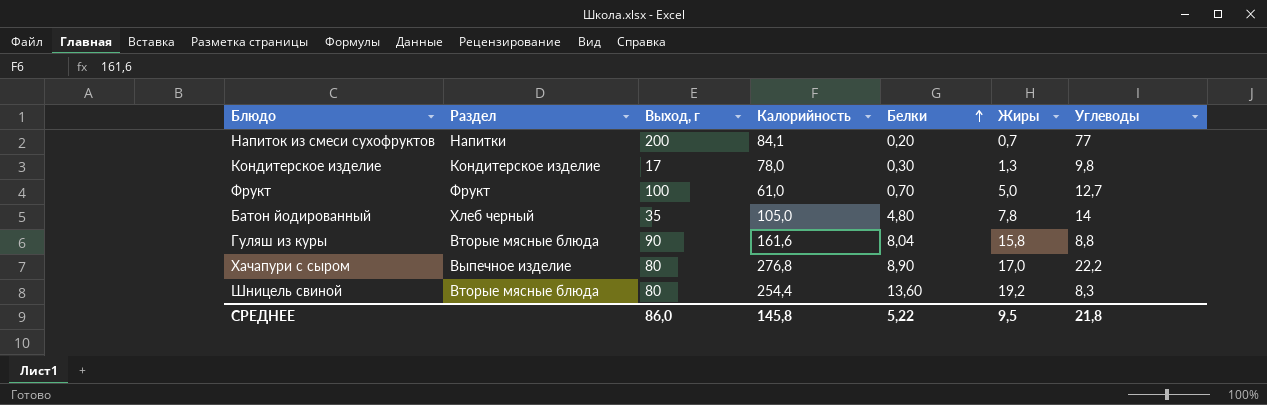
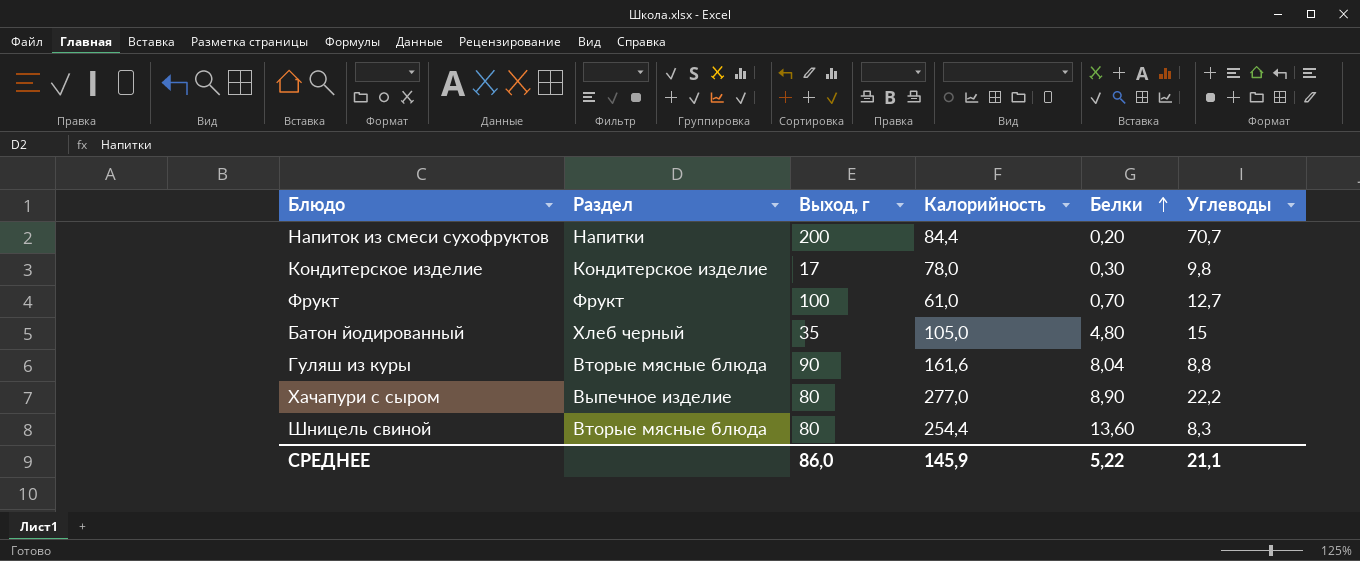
column Жиры | position: 6 -> none
Напиток из смеси сухофруктов | Калорийность: 84,1 -> 84,4
Напиток из смеси сухофруктов | Углеводы: 77 -> 70,7
Батон йодированный | Углеводы: 14 -> 15
Хачапури с сыром | Калорийность: 276,8 -> 277,0
СРЕДНЕЕ | Калорийность: 145,8 -> 145,9
СРЕДНЕЕ | Углеводы: 21,8 -> 21,1

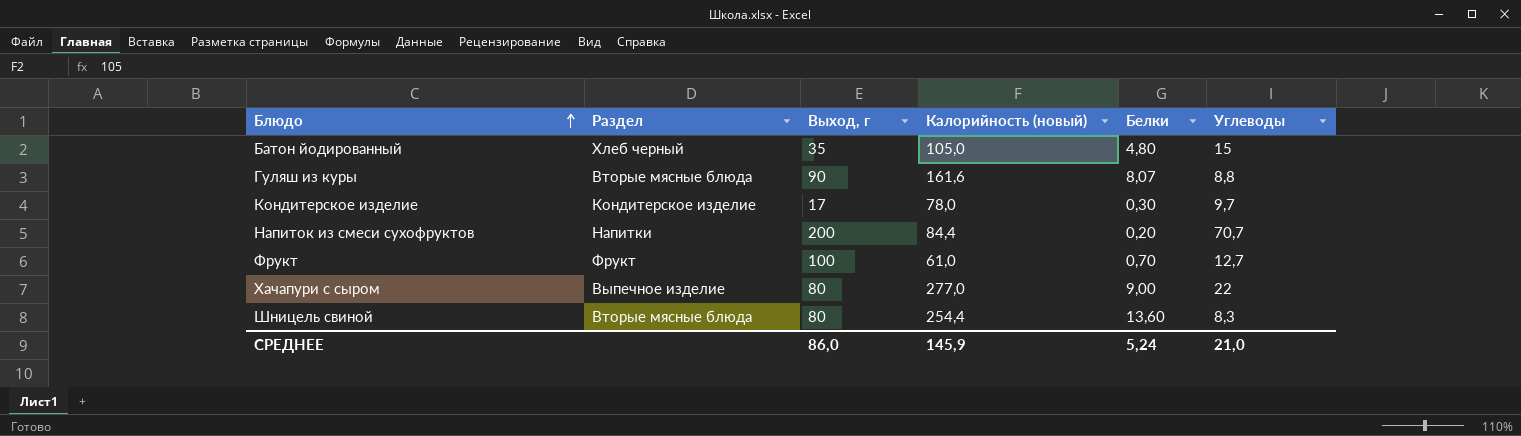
row order: Белки ascending -> Блюдо ascending
column name: Калорийность -> Калорийность (новый)
Гуляш из куры | Белки: 8,04 -> 8,07
Кондитерское изделие | Углеводы: 9,8 -> 9,7
Хачапури с сыром | Белки: 8,90 -> 9,00
Хачапури с сыром | Углеводы: 22,2 -> 22
СРЕДНЕЕ | Белки: 5,22 -> 5,24
СРЕДНЕЕ | Углеводы: 21,1 -> 21,0

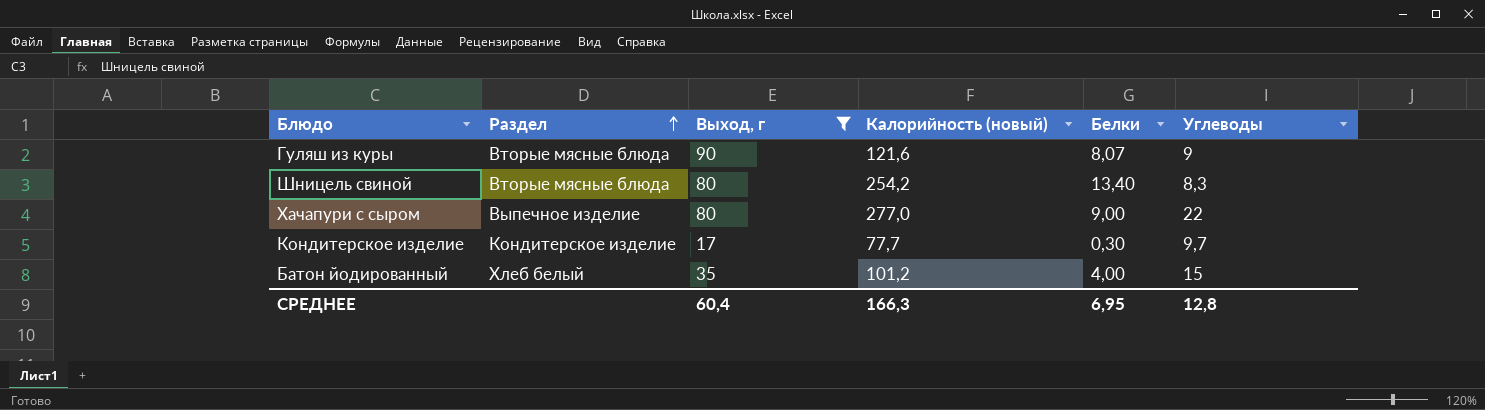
filter: none -> Выход, г <= 90
row order: Блюдо ascending -> Раздел ascending
Гуляш из куры | Калорийность (новый): 161,6 -> 121,6
Гуляш из куры | Углеводы: 8,8 -> 9
Шницель свиной | Калорийность (новый): 254,4 -> 254,2
Шницель свиной | Белки: 13,60 -> 13,40
Кондитерское изделие | Калорийность (новый): 78,0 -> 77,7
Батон йодированный | Раздел: Хлеб черный -> Хлеб белый
Батон йодированный | Калорийность (новый): 105,0 -> 101,2
Батон йодированный | Белки: 4,80 -> 4,00
СРЕДНЕЕ | Выход, г: 86,0 -> 60,4
СРЕДНЕЕ | Калорийность (новый): 145,9 -> 166,3
СРЕДНЕЕ | Белки: 5,24 -> 6,95
СРЕДНЕЕ | Углеводы: 21,0 -> 12,8

